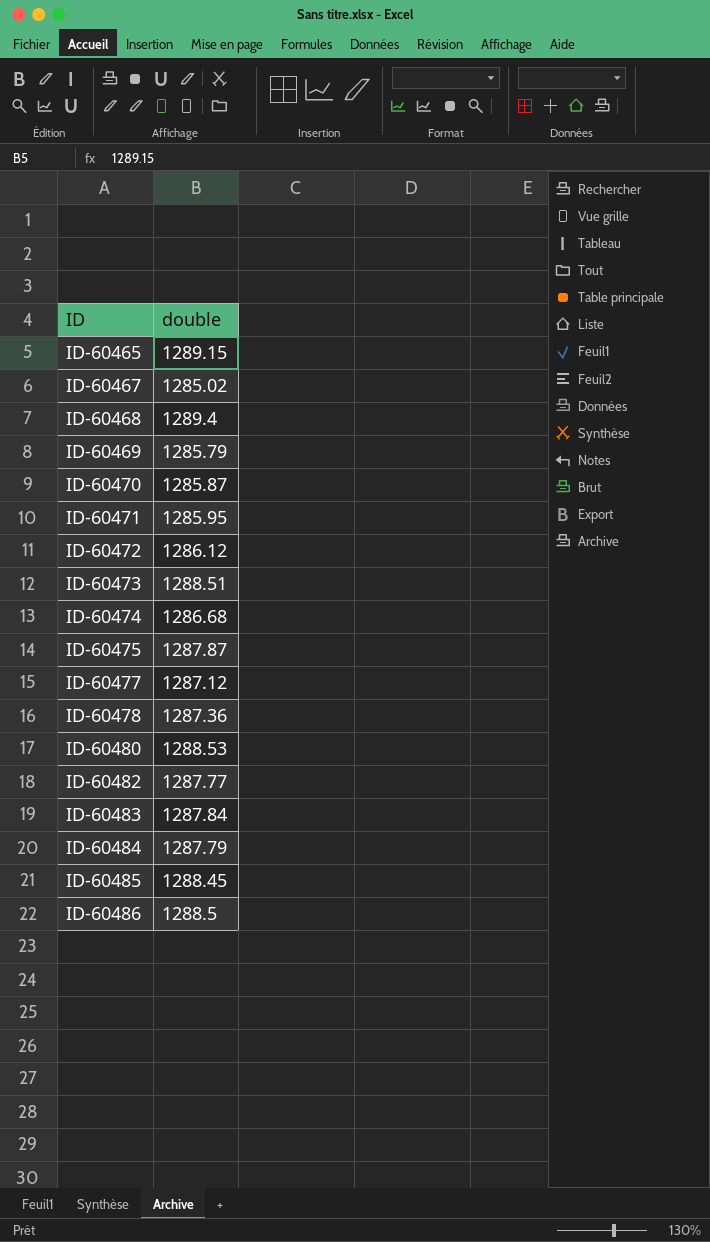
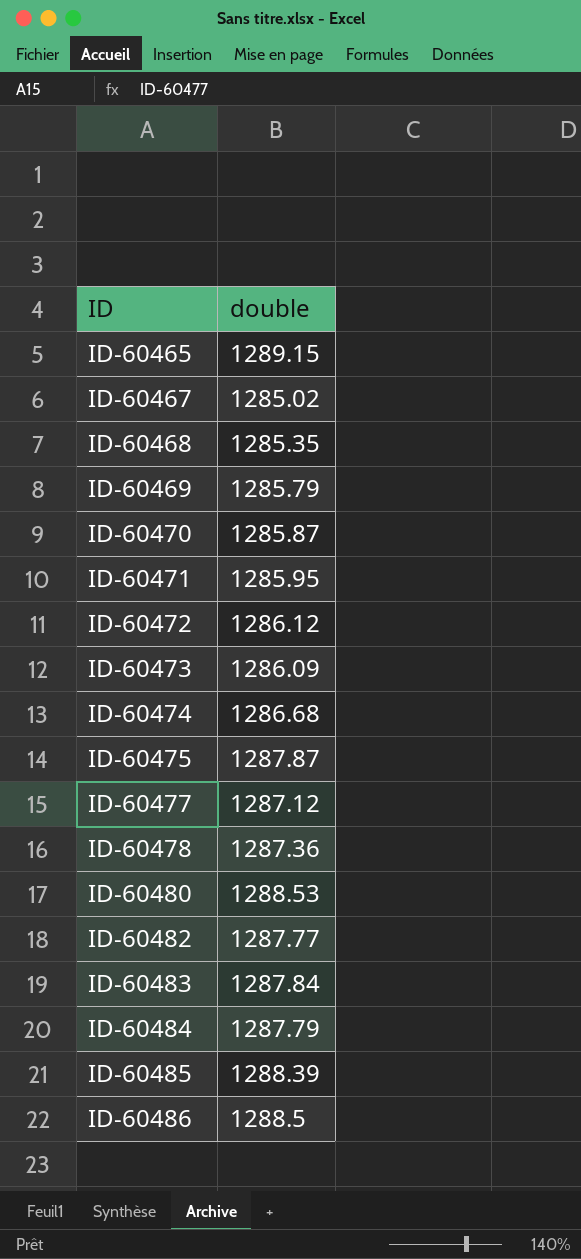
ID-60468 | double: 1289.4 -> 1285.35
ID-60473 | double: 1288.51 -> 1286.09
ID-60485 | double: 1288.45 -> 1288.39

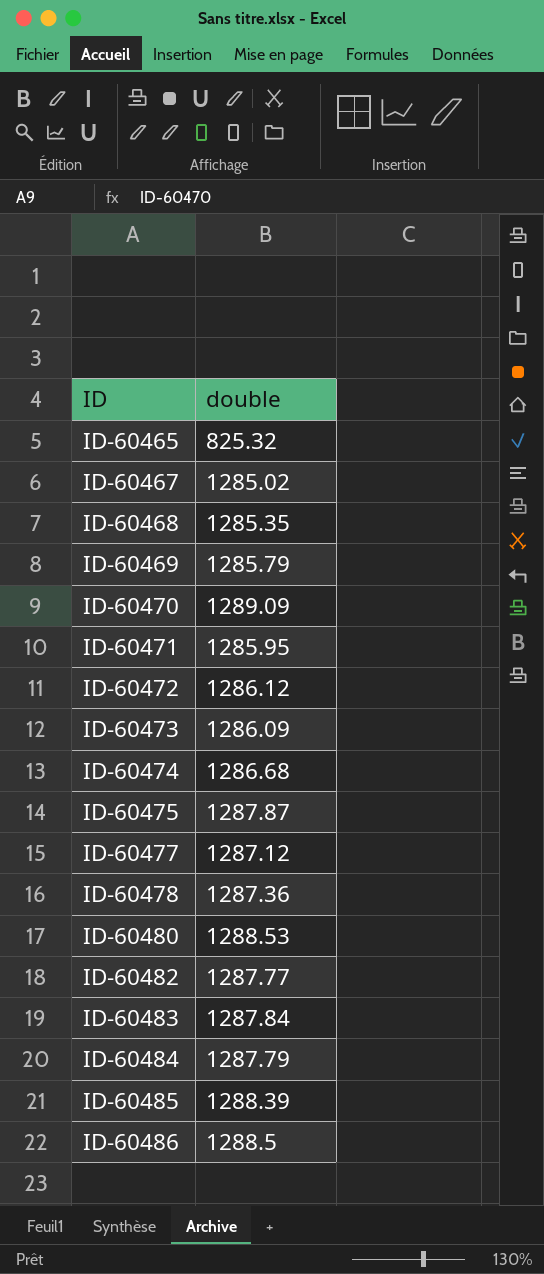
ID-60465 | double: 1289.15 -> 825.32
ID-60470 | double: 1285.87 -> 1289.09

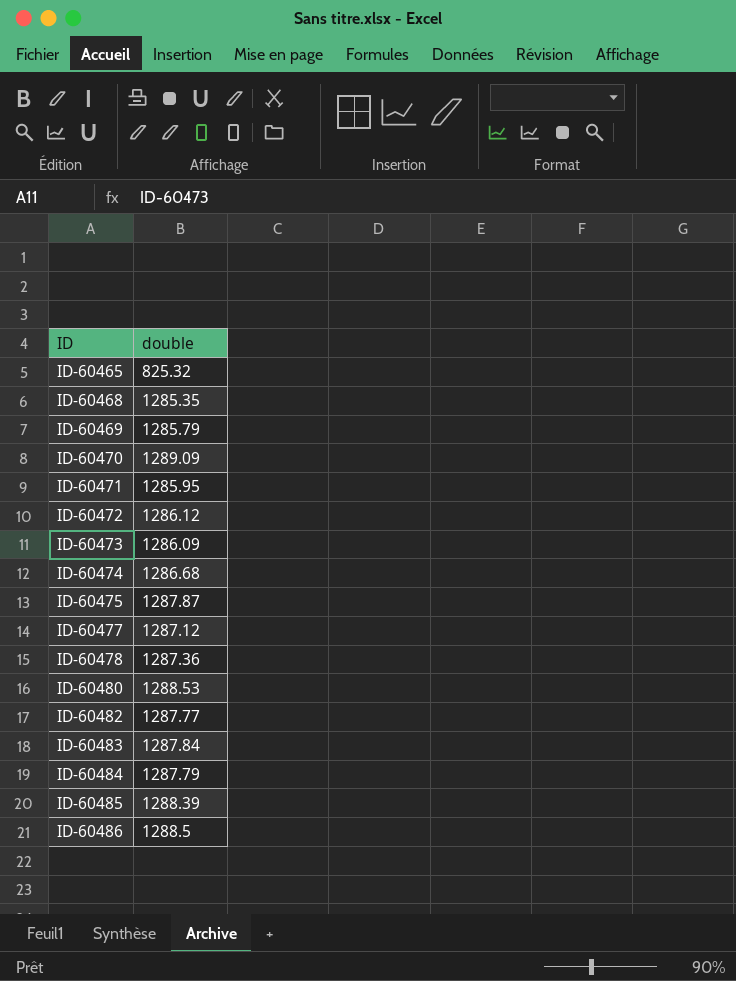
row ID-60467: 1285.02 -> none

